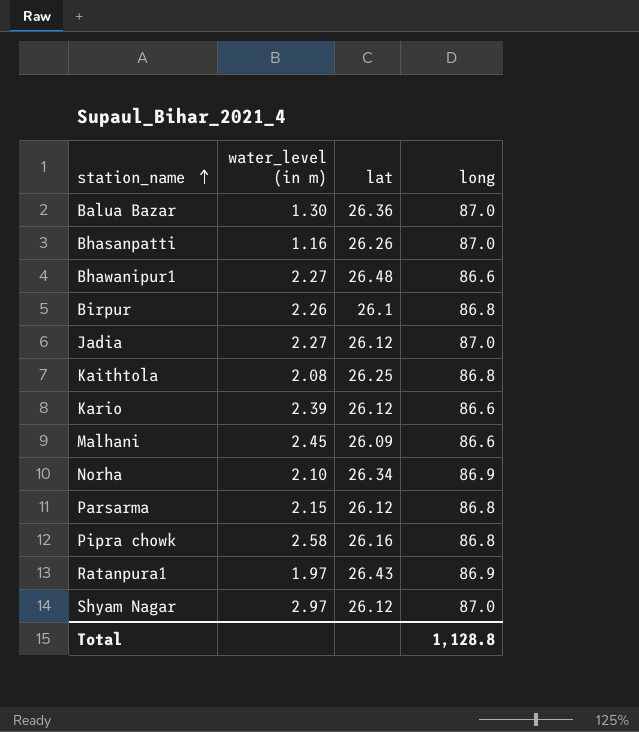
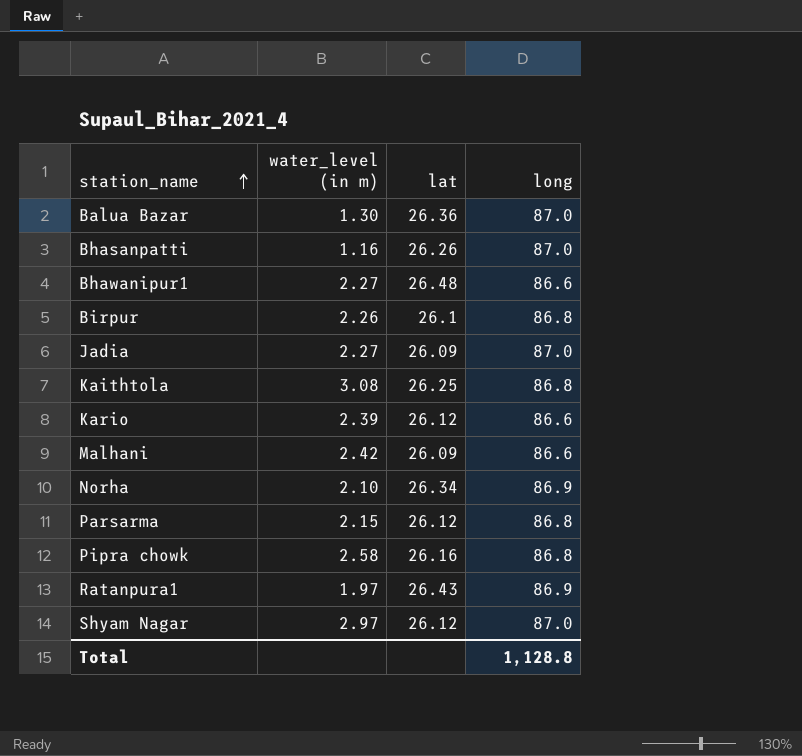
Jadia | lat: 26.12 -> 26.09
Kaithtola | water_level (in m): 2.08 -> 3.08
Malhani | water_level (in m): 2.45 -> 2.42

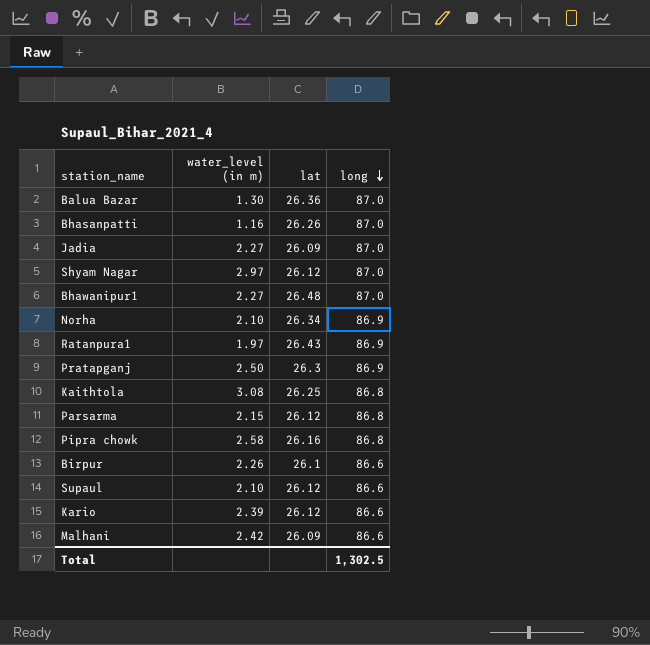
row order: station_name ascending -> long descending
Bhawanipur1 | long: 86.6 -> 87.0
row Pratapganj: none -> 2.50 | 26.3 | 86.9
Birpur | long: 86.8 -> 86.6
row Supaul: none -> 2.10 | 26.12 | 86.6
Total | long: 1,128.8 -> 1,302.5

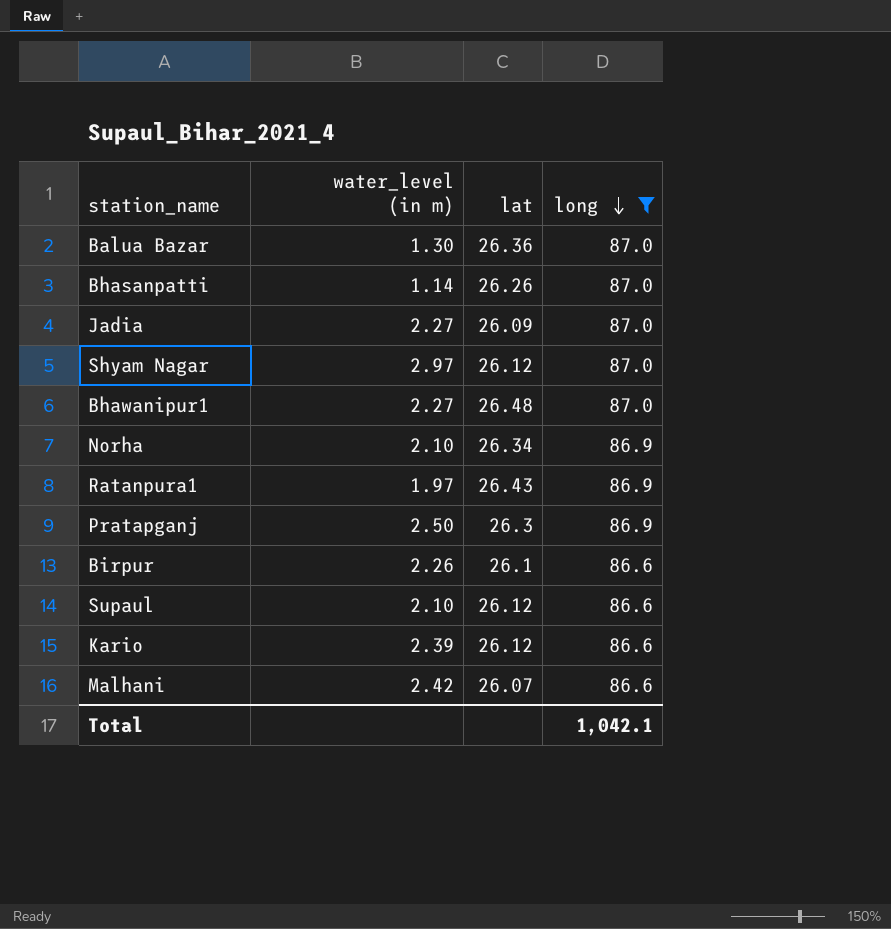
filter: none -> long != 86.8
Bhasanpatti | water_level (in m): 1.16 -> 1.14
Malhani | lat: 26.09 -> 26.07
Total | long: 1,302.5 -> 1,042.1

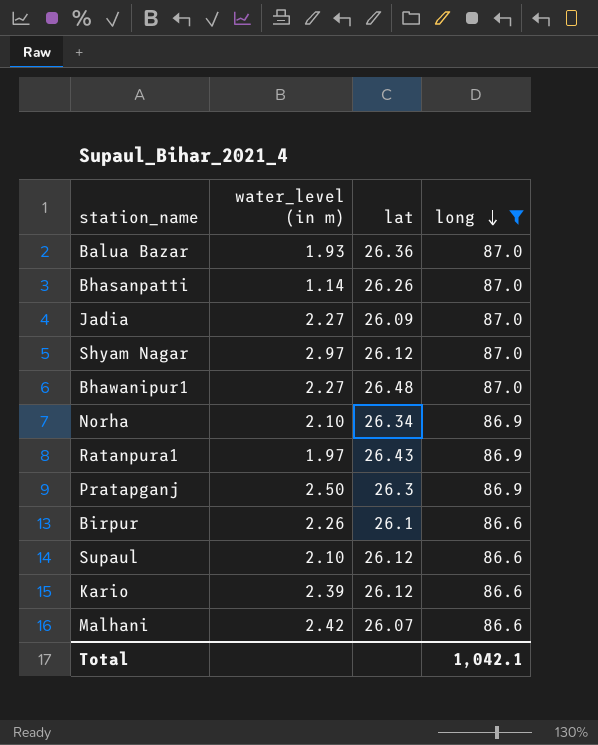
Balua Bazar | water_level (in m): 1.30 -> 1.93

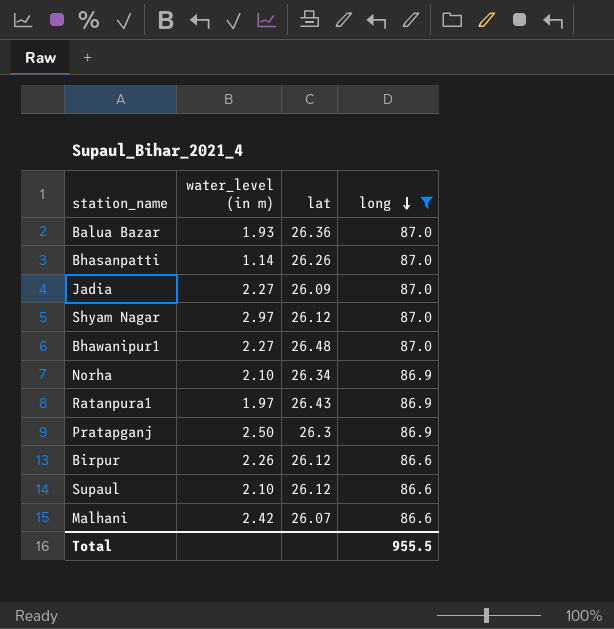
row Kario: 2.39 | 26.12 | 86.6 -> none
Birpur | lat: 26.1 -> 26.12
Total | long: 1,042.1 -> 955.5

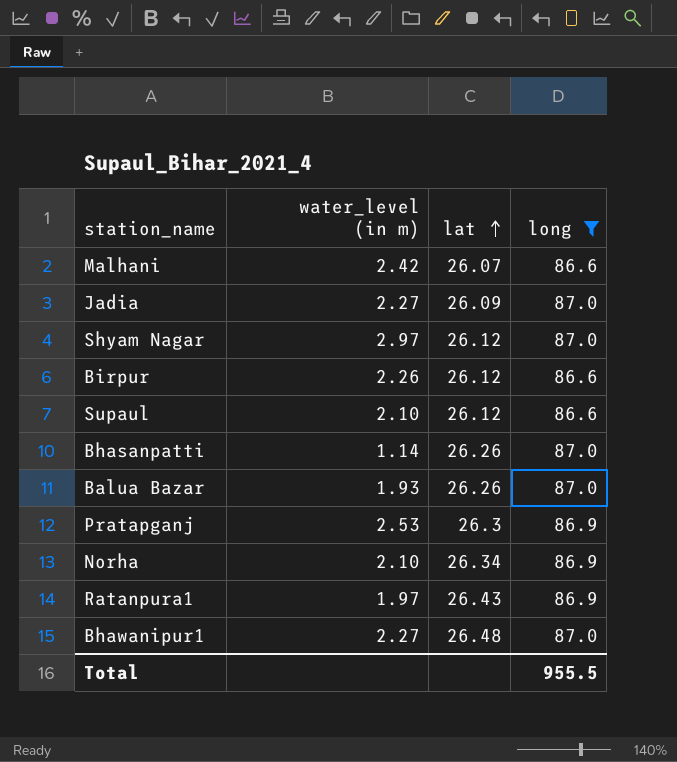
row order: long descending -> lat ascending
Balua Bazar | lat: 26.36 -> 26.26
Pratapganj | water_level (in m): 2.50 -> 2.53

